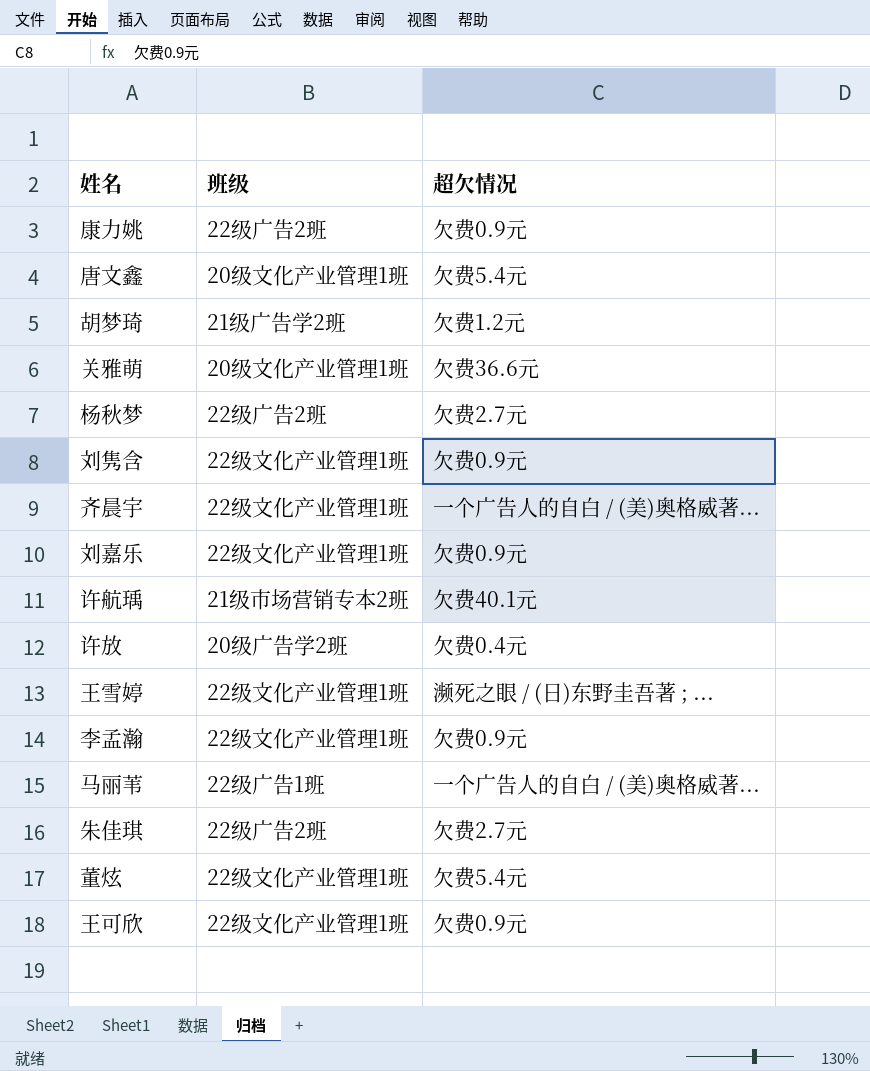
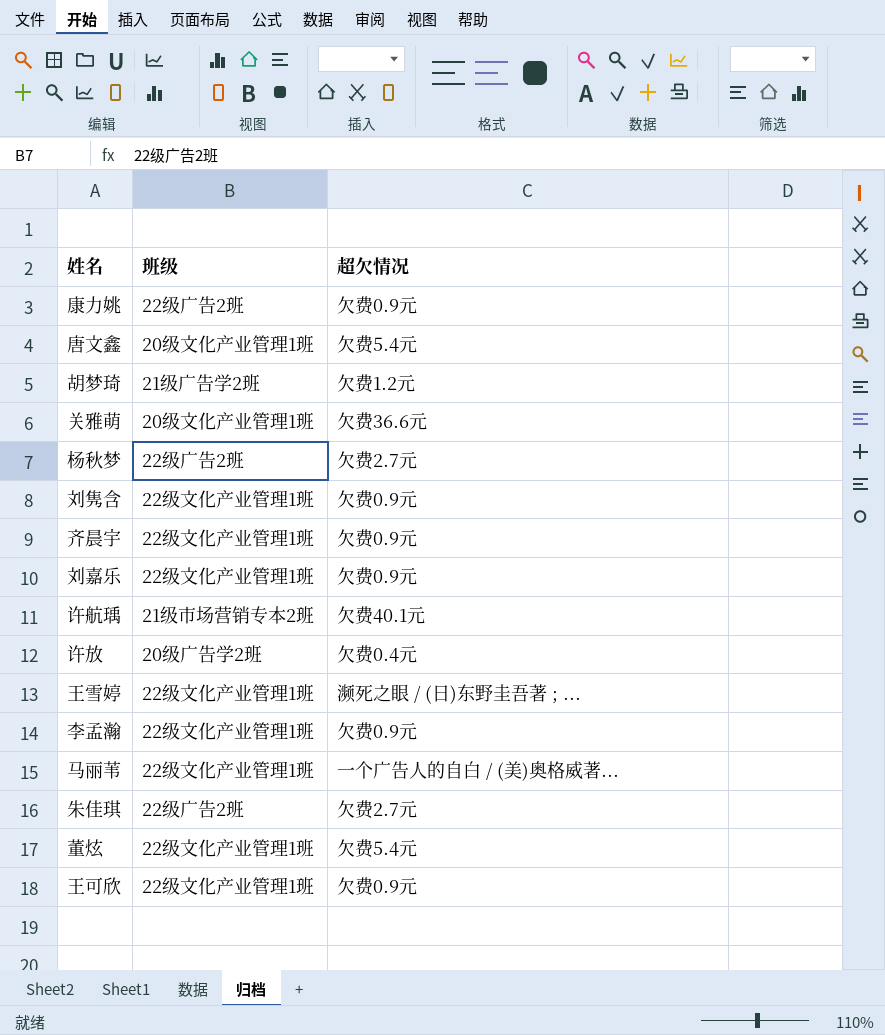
齐晨宇 | 超欠情况: 一个广告人的自白 / (美)奥格威著... -> 欠费0.9元
马丽苇 | 班级: 22级广告1班 -> 22级文化产业管理1班

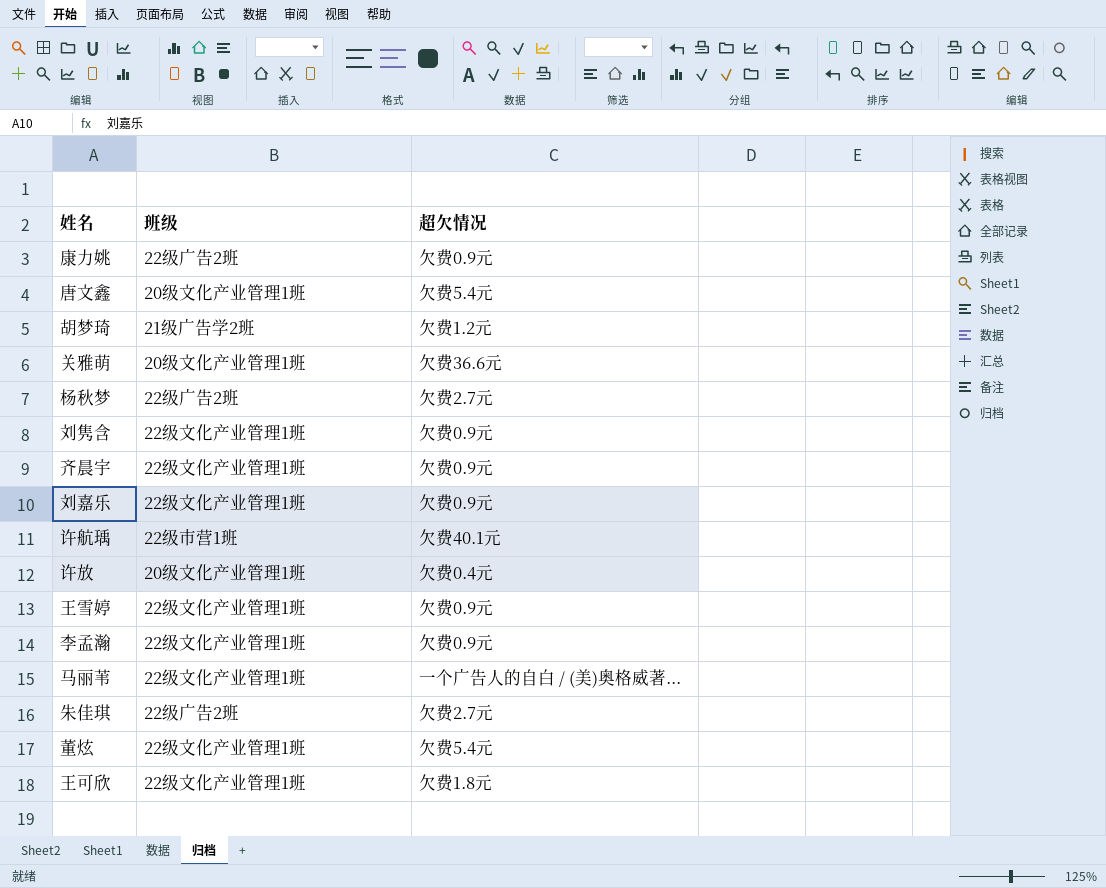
许航瑀 | 班级: 21级市场营销专本2班 -> 22级市营1班
许放 | 班级: 20级广告学2班 -> 20级文化产业管理1班
王雪婷 | 超欠情况: 濒死之眼 / (日)东野圭吾著 ; ... -> 欠费0.9元
王可欣 | 超欠情况: 欠费0.9元 -> 欠费1.8元

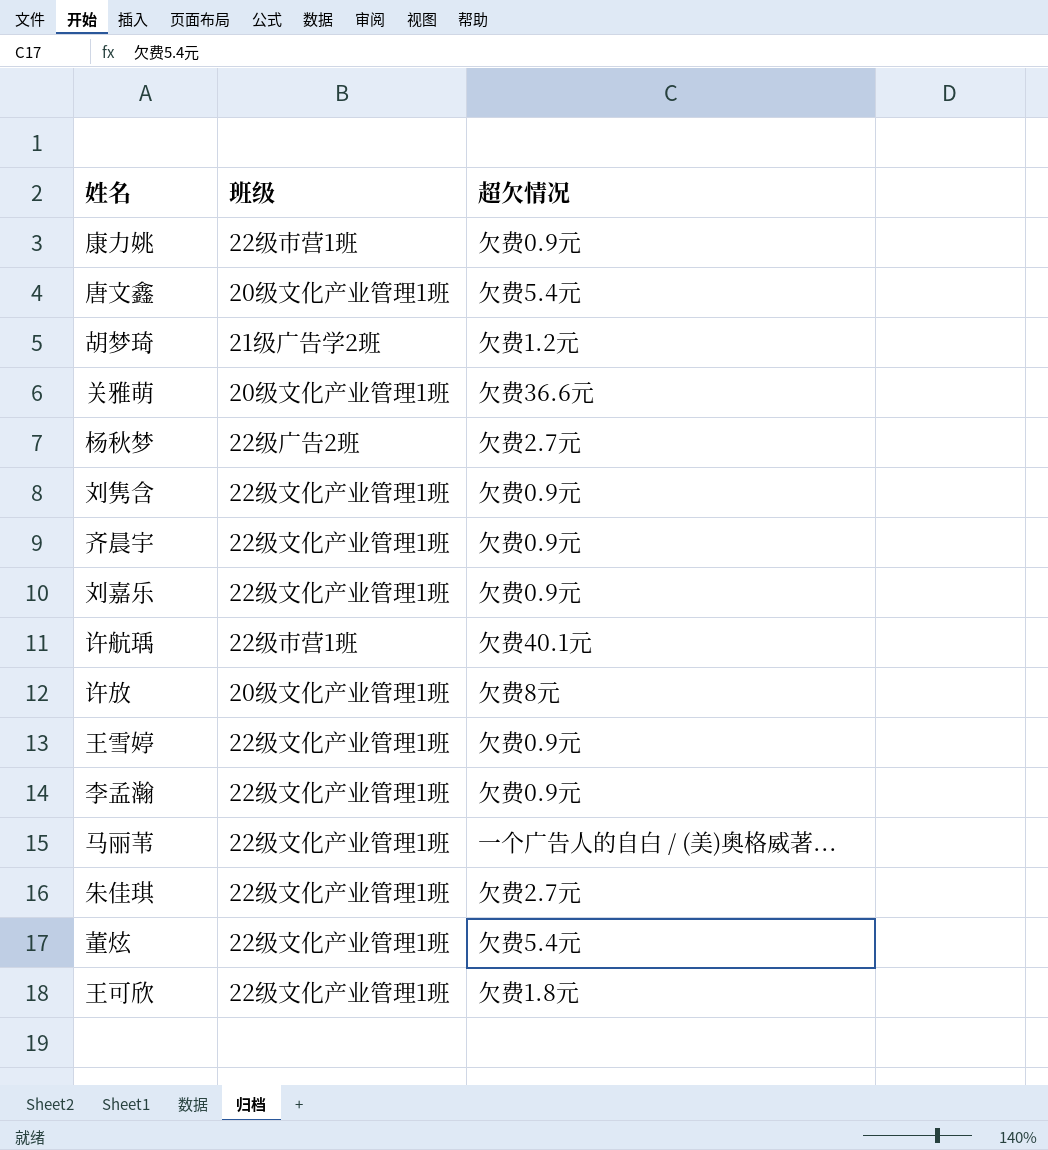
康力姚 | 班级: 22级广告2班 -> 22级市营1班
许放 | 超欠情况: 欠费0.4元 -> 欠费8元
朱佳琪 | 班级: 22级广告2班 -> 22级文化产业管理1班

